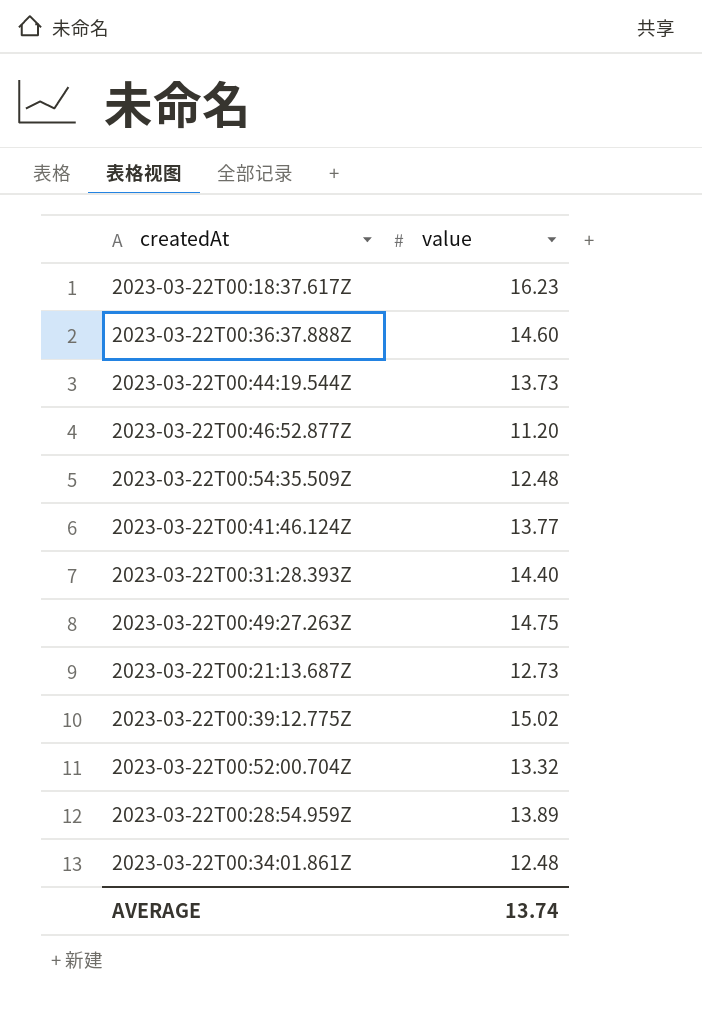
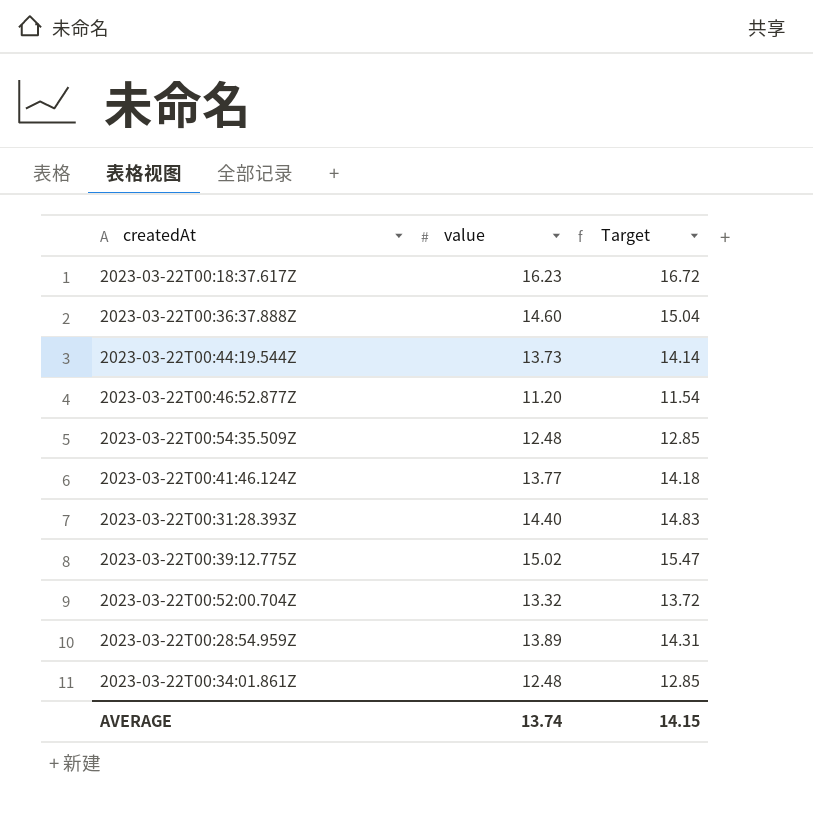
column Target | formula: none -> [value] * 1.03
row 2023-03-22T00:49:27.263Z: 14.75 -> none
row 2023-03-22T00:21:13.687Z: 12.73 -> none

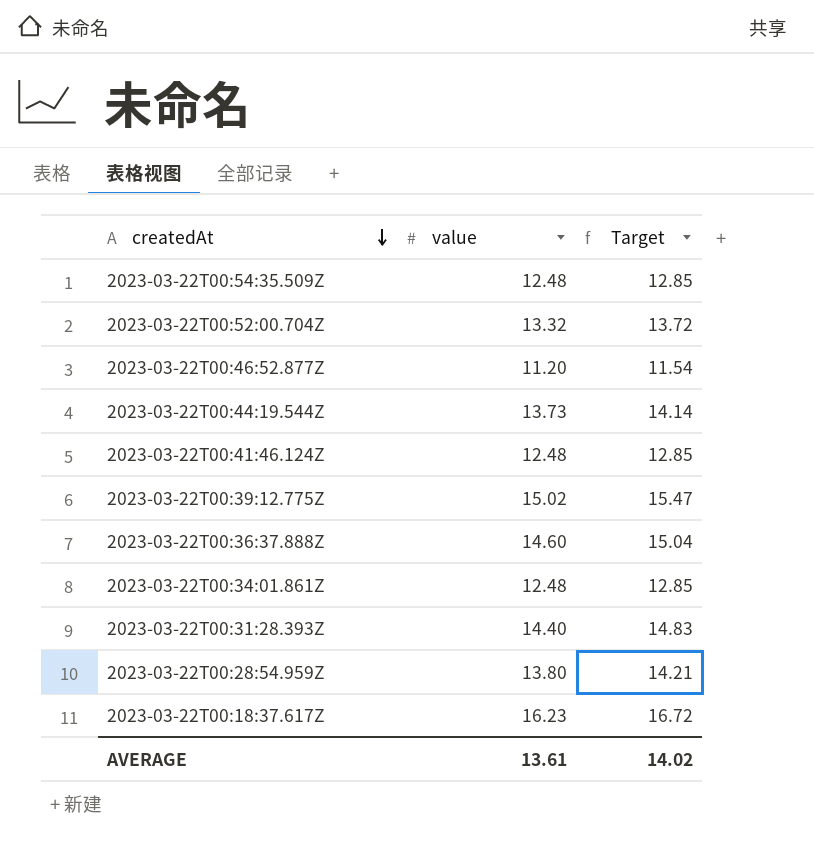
row order: none -> createdAt descending
2023-03-22T00:41:46.124Z | value: 13.77 -> 12.48
2023-03-22T00:41:46.124Z | Target: 14.18 -> 12.85
2023-03-22T00:28:54.959Z | value: 13.89 -> 13.80
2023-03-22T00:28:54.959Z | Target: 14.31 -> 14.21
AVERAGE | value: 13.74 -> 13.61
AVERAGE | Target: 14.15 -> 14.02

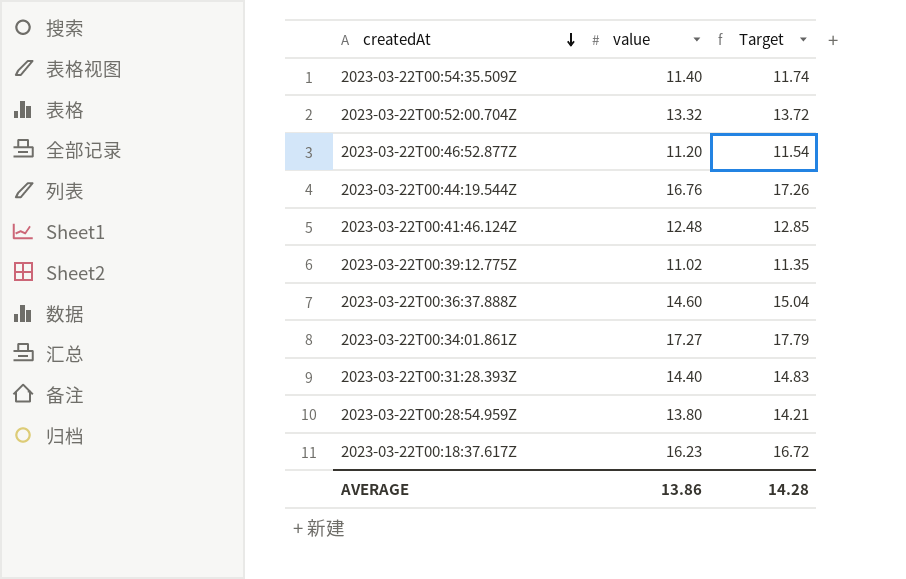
2023-03-22T00:54:35.509Z | value: 12.48 -> 11.40
2023-03-22T00:54:35.509Z | Target: 12.85 -> 11.74
2023-03-22T00:44:19.544Z | value: 13.73 -> 16.76
2023-03-22T00:44:19.544Z | Target: 14.14 -> 17.26
2023-03-22T00:39:12.775Z | value: 15.02 -> 11.02
2023-03-22T00:39:12.775Z | Target: 15.47 -> 11.35
2023-03-22T00:34:01.861Z | value: 12.48 -> 17.27
2023-03-22T00:34:01.861Z | Target: 12.85 -> 17.79
AVERAGE | value: 13.61 -> 13.86
AVERAGE | Target: 14.02 -> 14.28

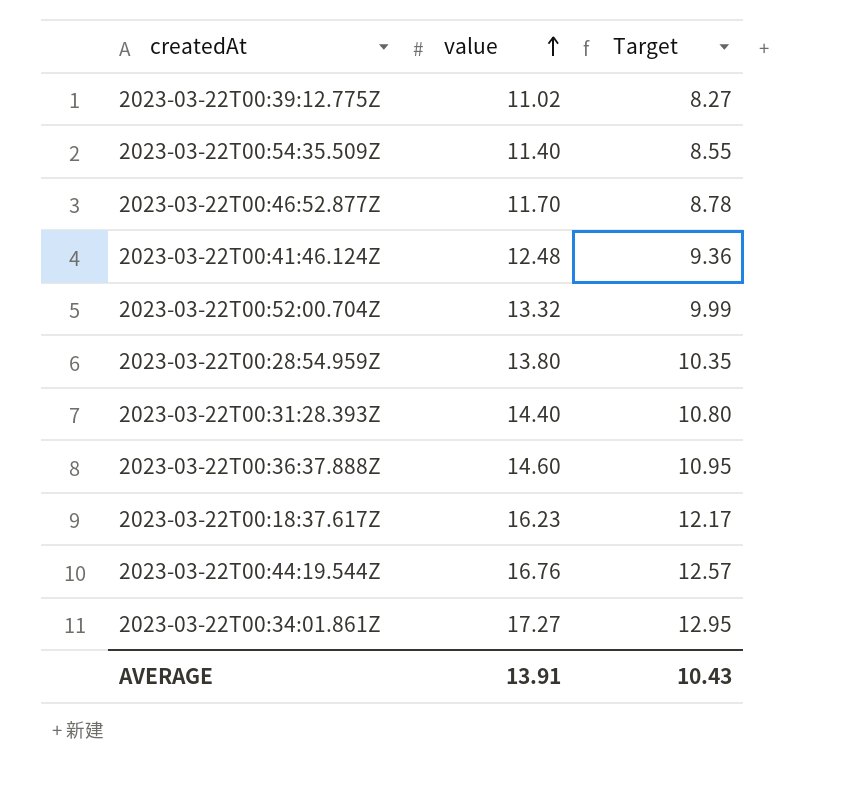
row order: createdAt descending -> value ascending
column Target | formula: [value] * 1.03 -> [value] * 0.75
2023-03-22T00:46:52.877Z | value: 11.20 -> 11.70
AVERAGE | value: 13.86 -> 13.91
AVERAGE | Target: 14.28 -> 10.43

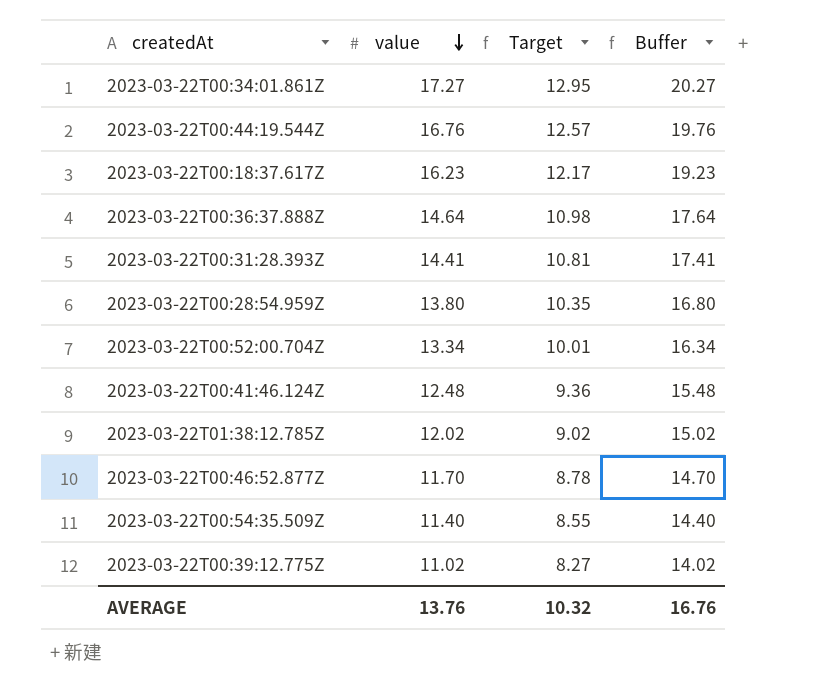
row order: value ascending -> value descending
column Buffer | formula: none -> [value] + 3
2023-03-22T00:36:37.888Z | value: 14.60 -> 14.64
2023-03-22T00:36:37.888Z | Target: 10.95 -> 10.98
2023-03-22T00:31:28.393Z | value: 14.40 -> 14.41
2023-03-22T00:31:28.393Z | Target: 10.80 -> 10.81
2023-03-22T00:52:00.704Z | value: 13.32 -> 13.34
2023-03-22T00:52:00.704Z | Target: 9.99 -> 10.01
row 2023-03-22T01:38:12.785Z: none -> 12.02 | 9.02 | 15.02
AVERAGE | value: 13.91 -> 13.76
AVERAGE | Target: 10.43 -> 10.32

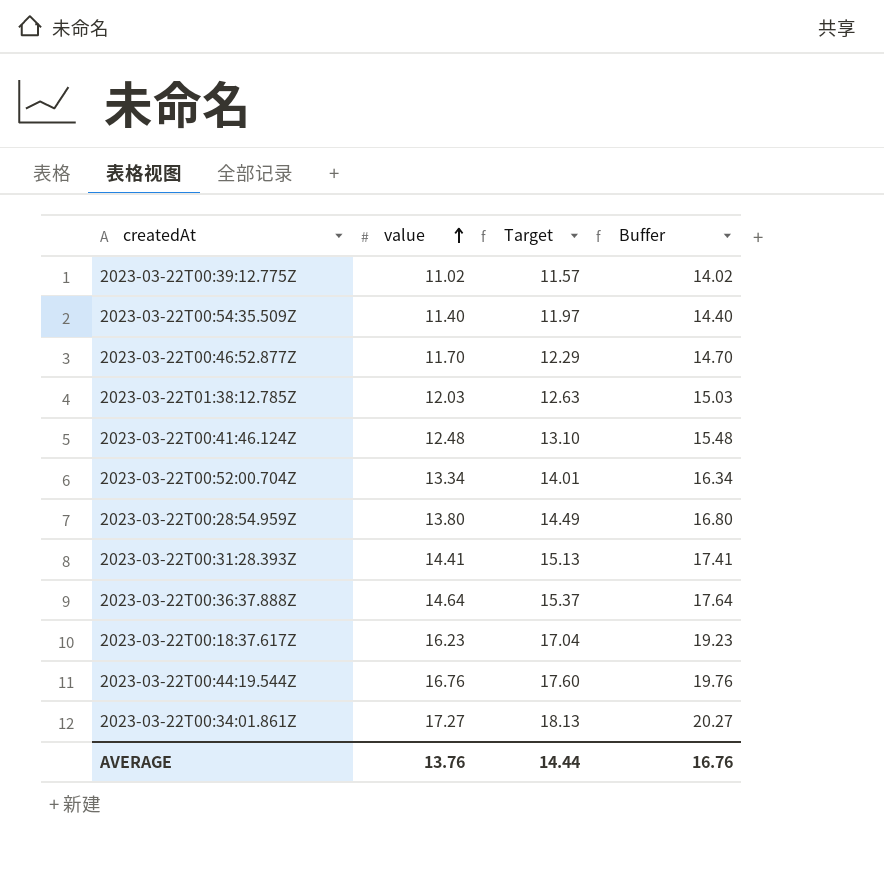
row order: value descending -> value ascending
column Target | formula: [value] * 0.75 -> [value] * 1.05
2023-03-22T01:38:12.785Z | value: 12.02 -> 12.03
2023-03-22T01:38:12.785Z | Buffer: 15.02 -> 15.03
AVERAGE | Target: 10.32 -> 14.44

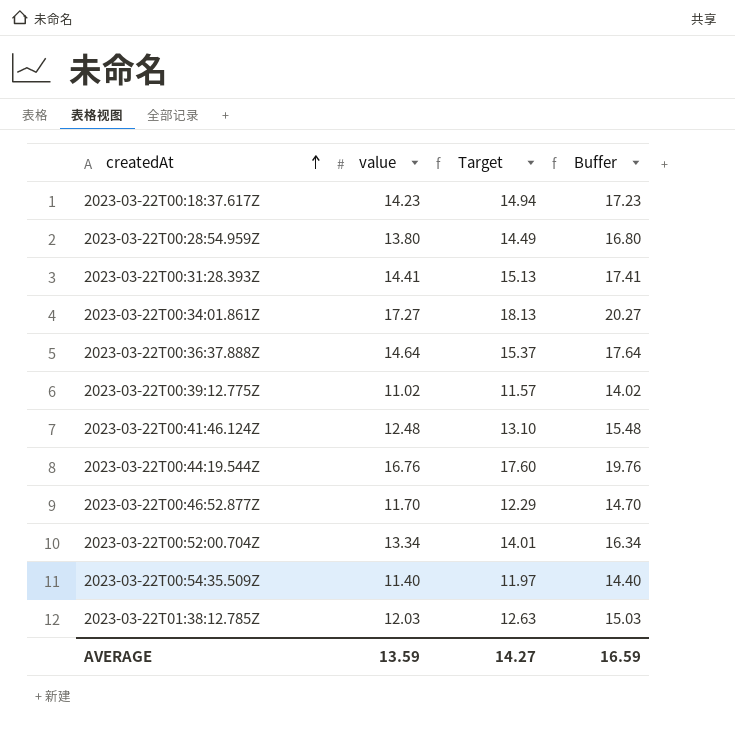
row order: value ascending -> createdAt ascending
2023-03-22T00:18:37.617Z | value: 16.23 -> 14.23
2023-03-22T00:18:37.617Z | Target: 17.04 -> 14.94
2023-03-22T00:18:37.617Z | Buffer: 19.23 -> 17.23
AVERAGE | value: 13.76 -> 13.59
AVERAGE | Target: 14.44 -> 14.27
AVERAGE | Buffer: 16.76 -> 16.59

